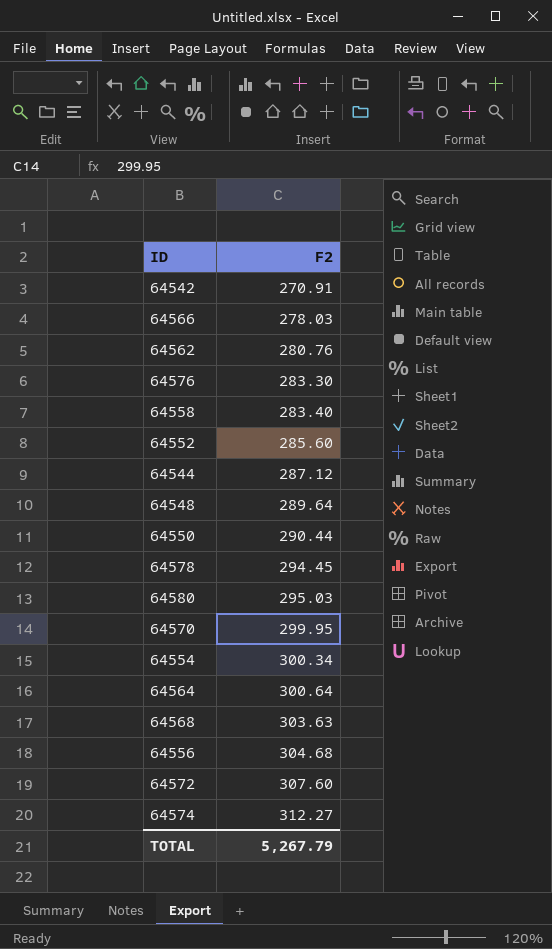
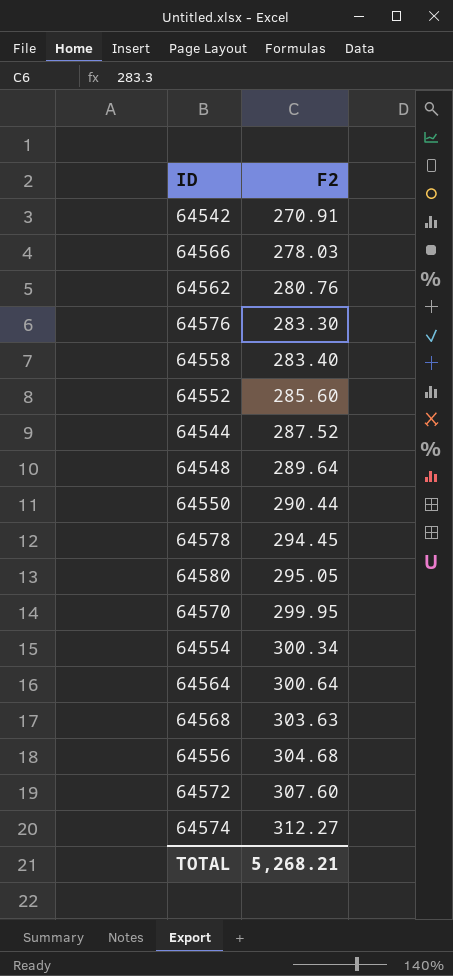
64544 | F2: 287.12 -> 287.52
64580 | F2: 295.03 -> 295.05
TOTAL | F2: 5,267.79 -> 5,268.21

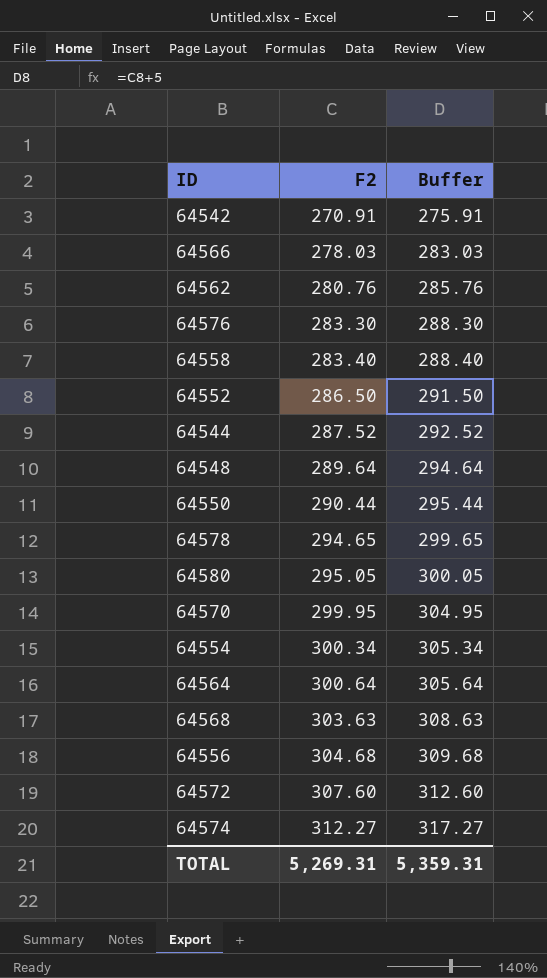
column Buffer | formula: none -> [F2] + 5
64552 | F2: 285.60 -> 286.50
64578 | F2: 294.45 -> 294.65
TOTAL | F2: 5,268.21 -> 5,269.31

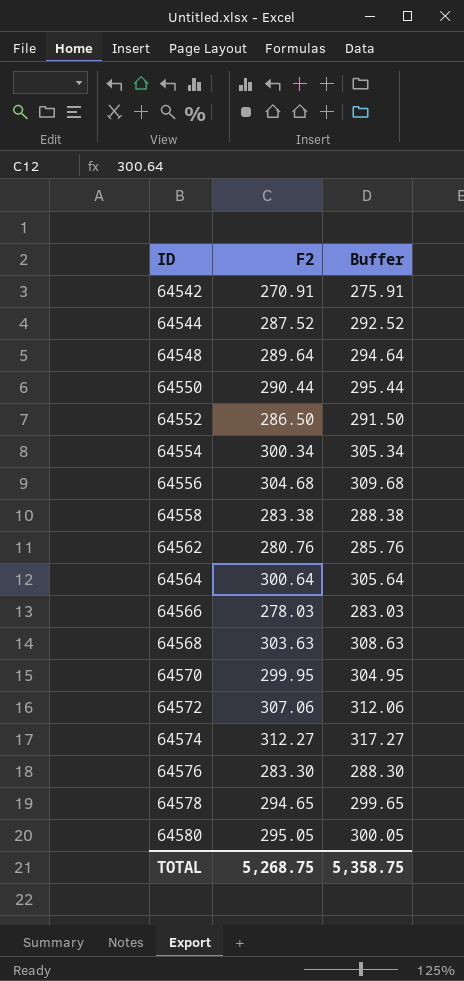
row order: F2 ascending -> ID ascending
64558 | F2: 283.40 -> 283.38
64558 | Buffer: 288.40 -> 288.38
64572 | F2: 307.60 -> 307.06
64572 | Buffer: 312.60 -> 312.06
TOTAL | F2: 5,269.31 -> 5,268.75
TOTAL | Buffer: 5,359.31 -> 5,358.75

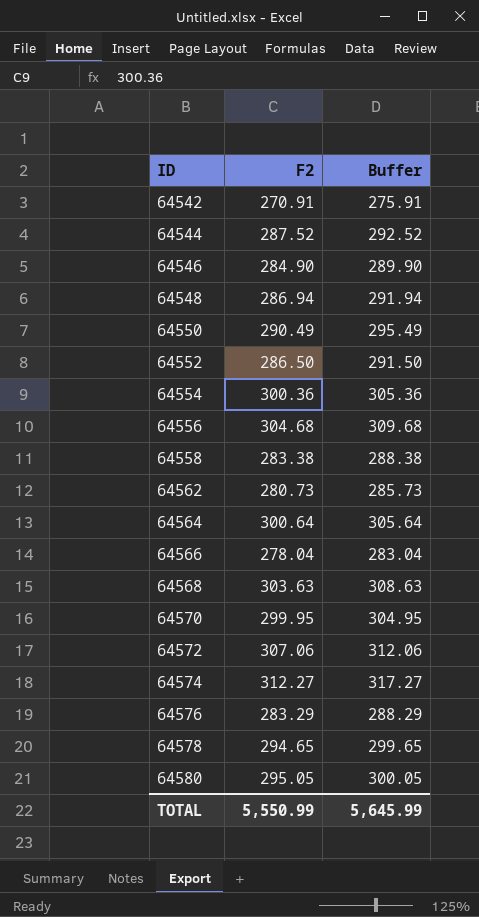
row 64546: none -> 284.90 | 289.90
64548 | F2: 289.64 -> 286.94
64548 | Buffer: 294.64 -> 291.94
64550 | F2: 290.44 -> 290.49
64550 | Buffer: 295.44 -> 295.49
64554 | F2: 300.34 -> 300.36
64554 | Buffer: 305.34 -> 305.36
64562 | F2: 280.76 -> 280.73
64562 | Buffer: 285.76 -> 285.73
64566 | F2: 278.03 -> 278.04
64566 | Buffer: 283.03 -> 283.04
64576 | F2: 283.30 -> 283.29
64576 | Buffer: 288.30 -> 288.29
TOTAL | F2: 5,268.75 -> 5,550.99
TOTAL | Buffer: 5,358.75 -> 5,645.99

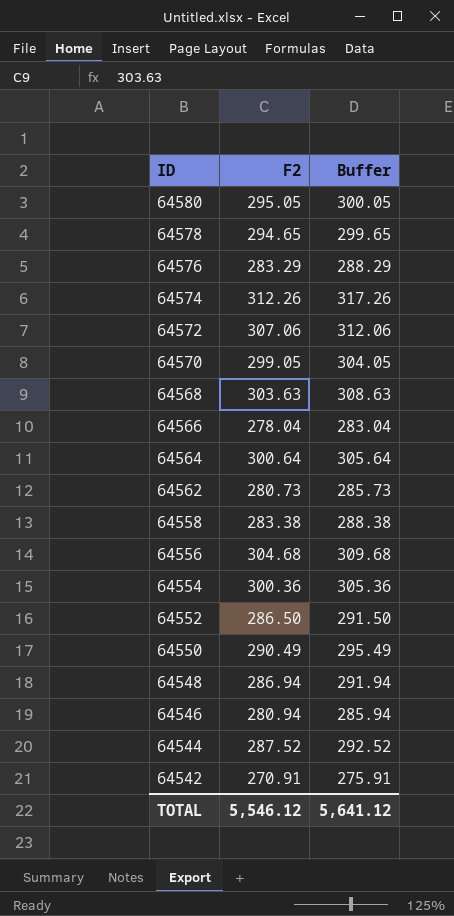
row order: ID ascending -> ID descending
64574 | F2: 312.27 -> 312.26
64574 | Buffer: 317.27 -> 317.26
64570 | F2: 299.95 -> 299.05
64570 | Buffer: 304.95 -> 304.05
64546 | F2: 284.90 -> 280.94
64546 | Buffer: 289.90 -> 285.94
TOTAL | F2: 5,550.99 -> 5,546.12
TOTAL | Buffer: 5,645.99 -> 5,641.12

